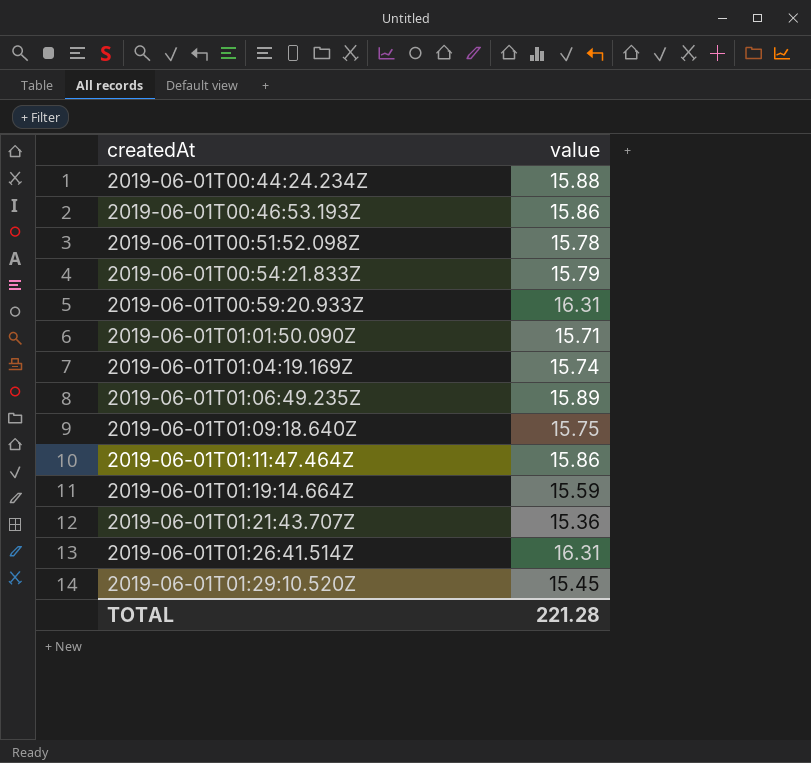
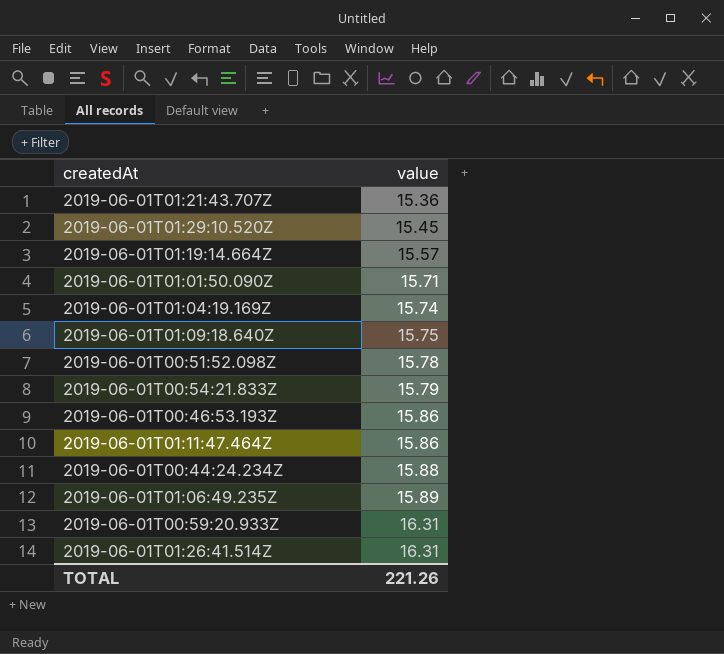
row order: createdAt ascending -> value ascending
2019-06-01T01:19:14.664Z | value: 15.59 -> 15.57
TOTAL | value: 221.28 -> 221.26

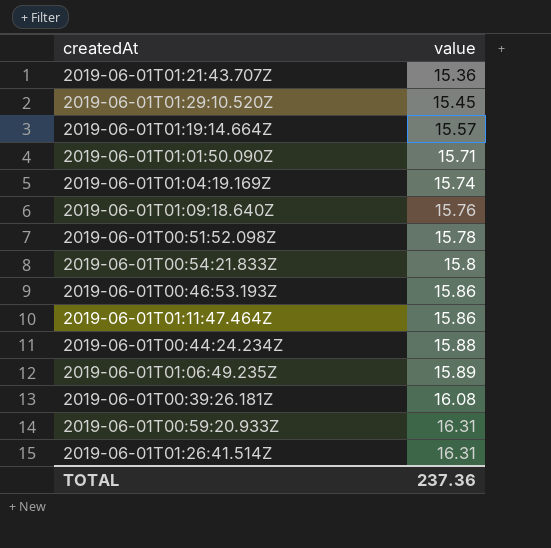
2019-06-01T01:09:18.640Z | value: 15.75 -> 15.76
2019-06-01T00:54:21.833Z | value: 15.79 -> 15.8
row 2019-06-01T00:39:26.181Z: none -> 16.08
TOTAL | value: 221.26 -> 237.36

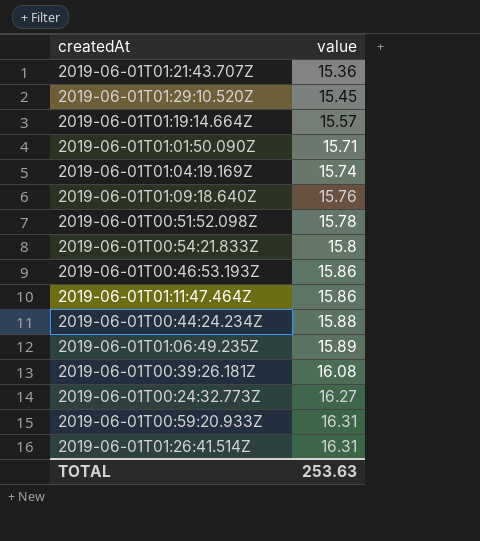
row 2019-06-01T00:24:32.773Z: none -> 16.27
TOTAL | value: 237.36 -> 253.63

